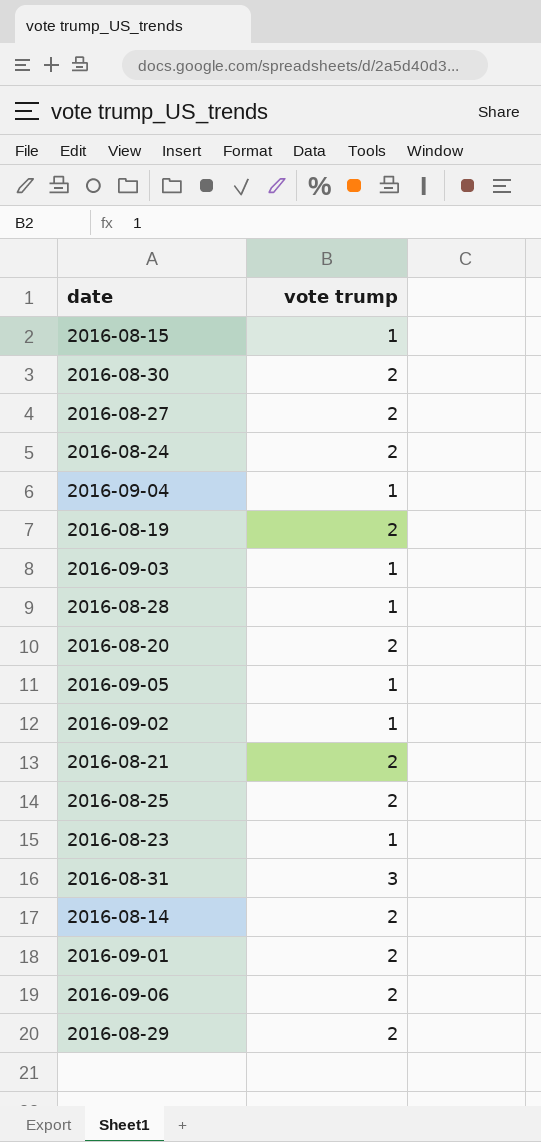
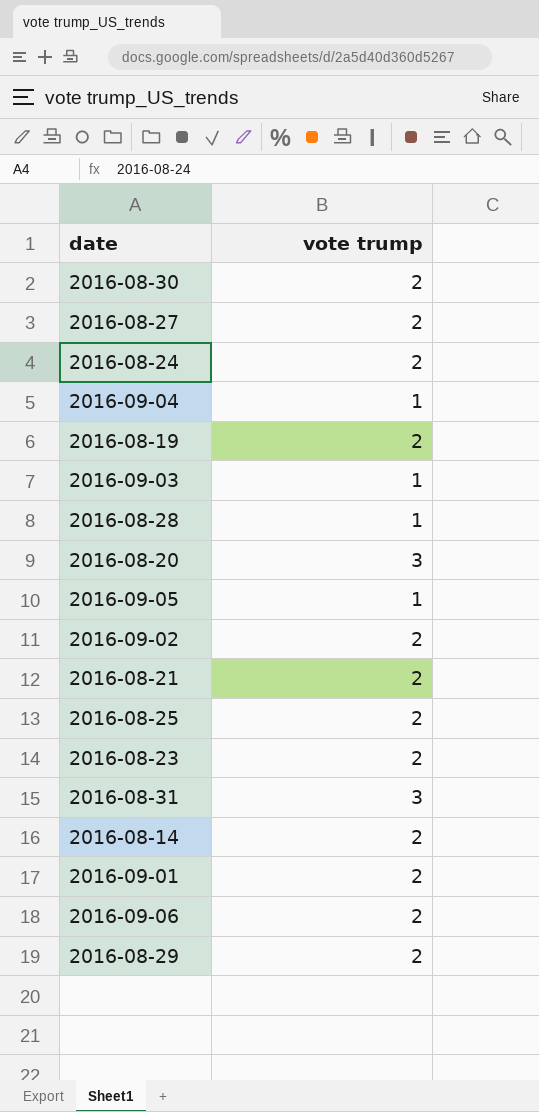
row 2016-08-15: 1 -> none
2016-08-20 | vote trump: 2 -> 3
2016-09-02 | vote trump: 1 -> 2
2016-08-23 | vote trump: 1 -> 2

